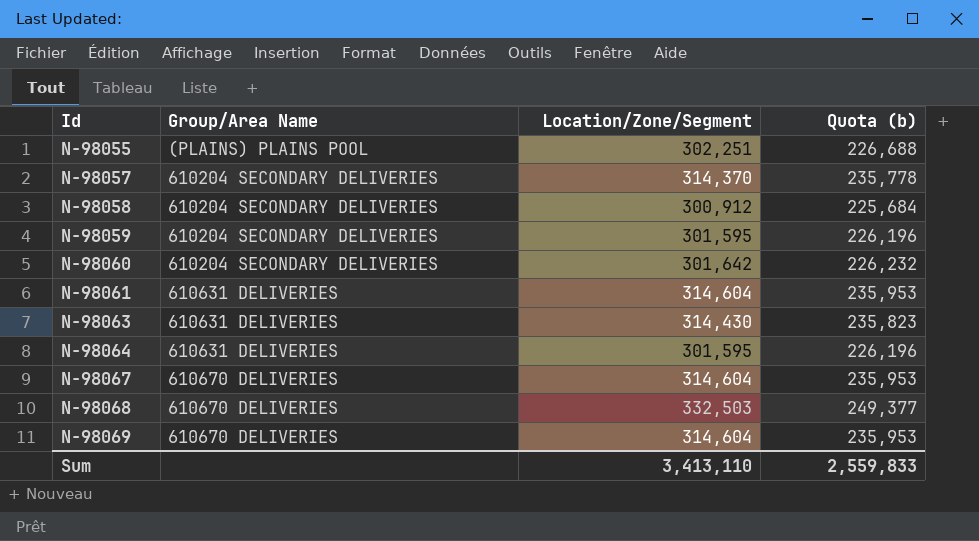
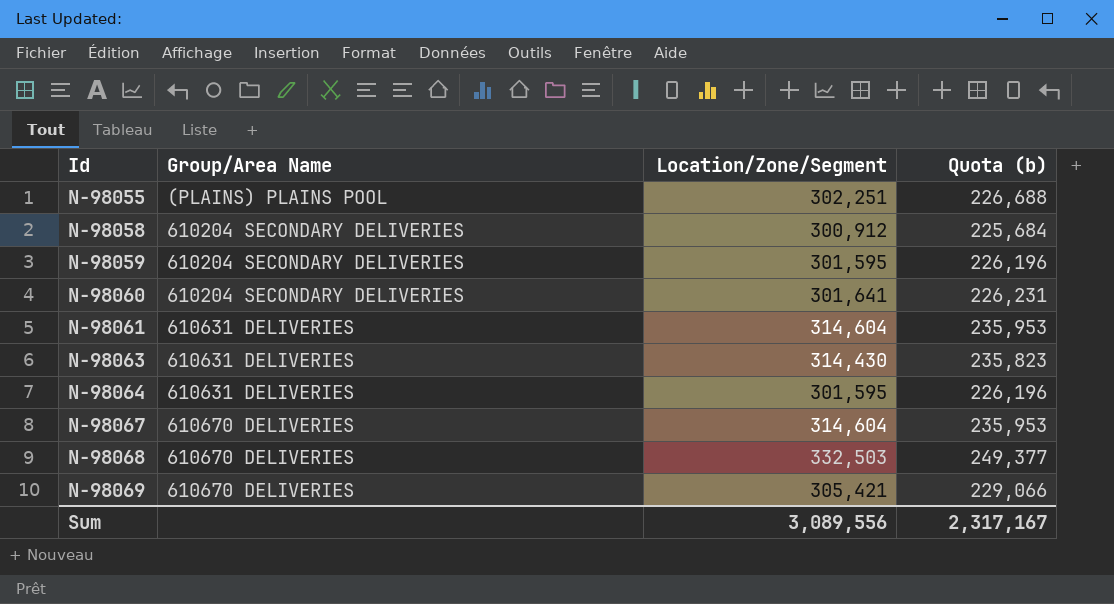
row N-98057: 610204 SECONDARY DELIVERIES | 314,370 | 235,778 -> none
N-98060 | Location/Zone/Segment: 301,642 -> 301,641
N-98060 | Quota (b): 226,232 -> 226,231
N-98069 | Location/Zone/Segment: 314,604 -> 305,421
N-98069 | Quota (b): 235,953 -> 229,066
Sum | Location/Zone/Segment: 3,413,110 -> 3,089,556
Sum | Quota (b): 2,559,833 -> 2,317,167

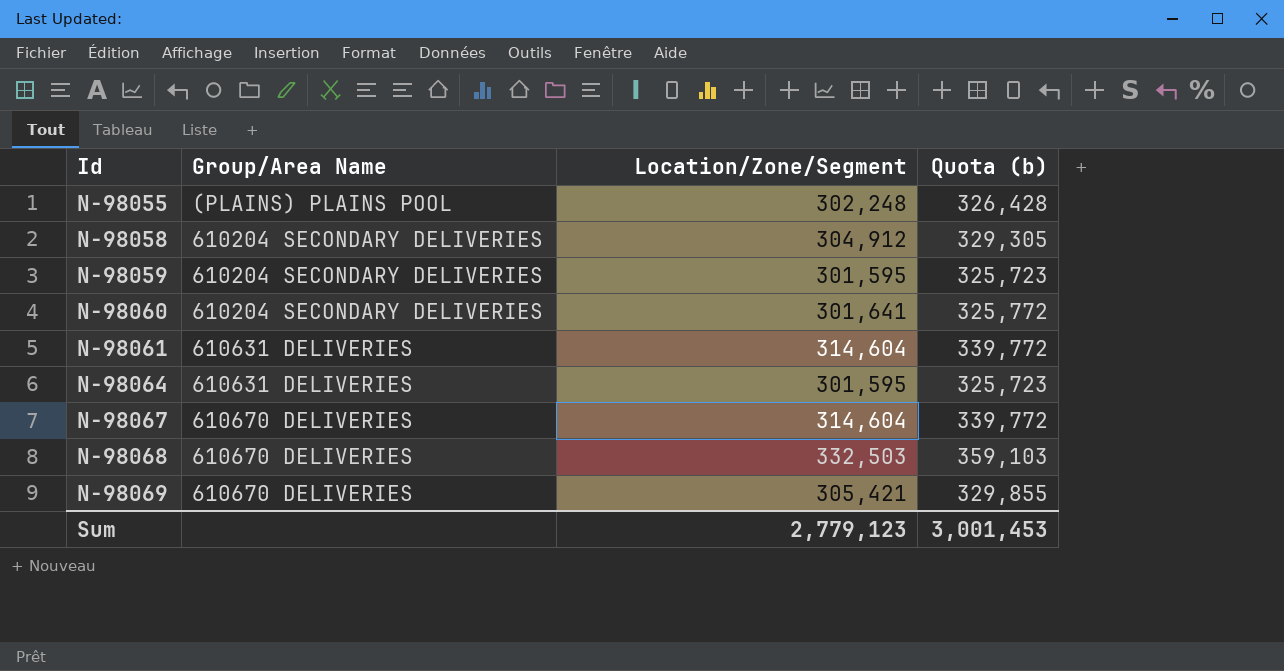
column Quota (b) | formula: [Location/Zone/Segment] * 0.75 -> [Location/Zone/Segment] * 1.08
row N-98063: 610631 DELIVERIES | 314,430 | 235,823 -> none
N-98055 | Location/Zone/Segment: 302,251 -> 302,248
N-98058 | Location/Zone/Segment: 300,912 -> 304,912
Sum | Location/Zone/Segment: 3,089,556 -> 2,779,123
Sum | Quota (b): 2,317,167 -> 3,001,453

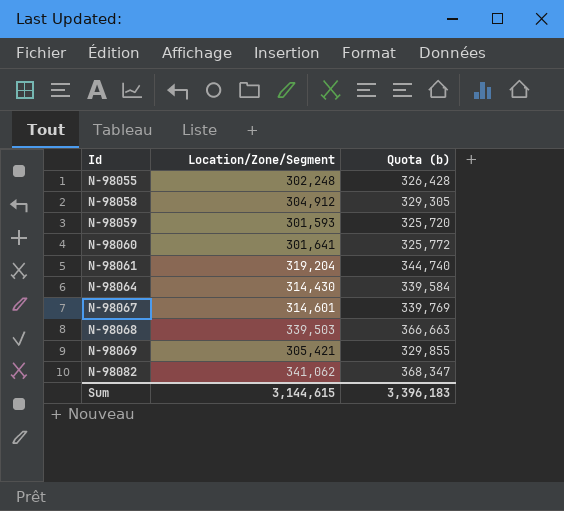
column Group/Area Name | position: 2 -> none
N-98059 | Location/Zone/Segment: 301,595 -> 301,593
N-98059 | Quota (b): 325,723 -> 325,720
N-98061 | Location/Zone/Segment: 314,604 -> 319,204
N-98061 | Quota (b): 339,772 -> 344,740
N-98064 | Location/Zone/Segment: 301,595 -> 314,430
N-98064 | Quota (b): 325,723 -> 339,584
N-98067 | Location/Zone/Segment: 314,604 -> 314,601
N-98067 | Quota (b): 339,772 -> 339,769
N-98068 | Location/Zone/Segment: 332,503 -> 339,503
N-98068 | Quota (b): 359,103 -> 366,663
row N-98082: none -> 341,062 | 368,347
Sum | Location/Zone/Segment: 2,779,123 -> 3,144,615
Sum | Quota (b): 3,001,453 -> 3,396,183

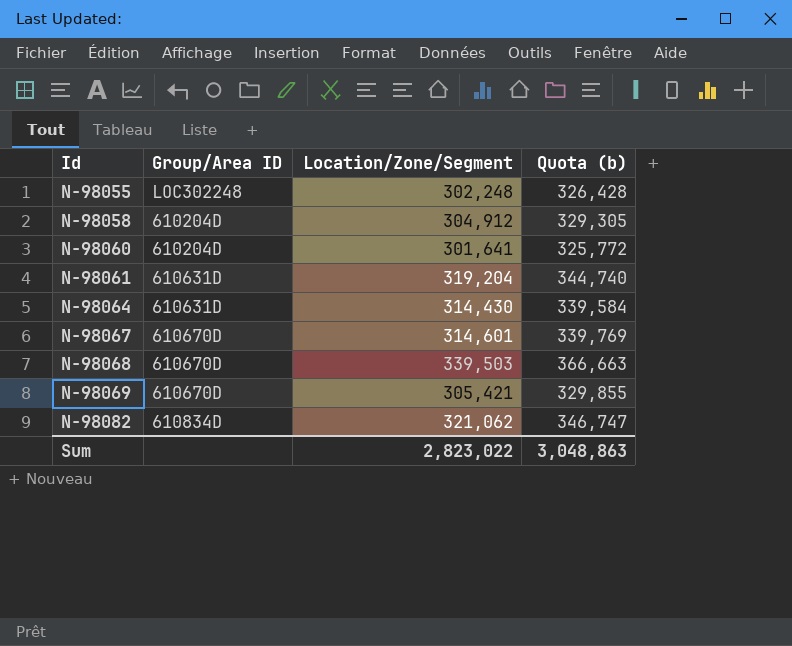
column Group/Area ID | position: none -> 2
row N-98059: 301,593 | 325,720 -> none
N-98082 | Location/Zone/Segment: 341,062 -> 321,062
N-98082 | Quota (b): 368,347 -> 346,747
Sum | Location/Zone/Segment: 3,144,615 -> 2,823,022
Sum | Quota (b): 3,396,183 -> 3,048,863

